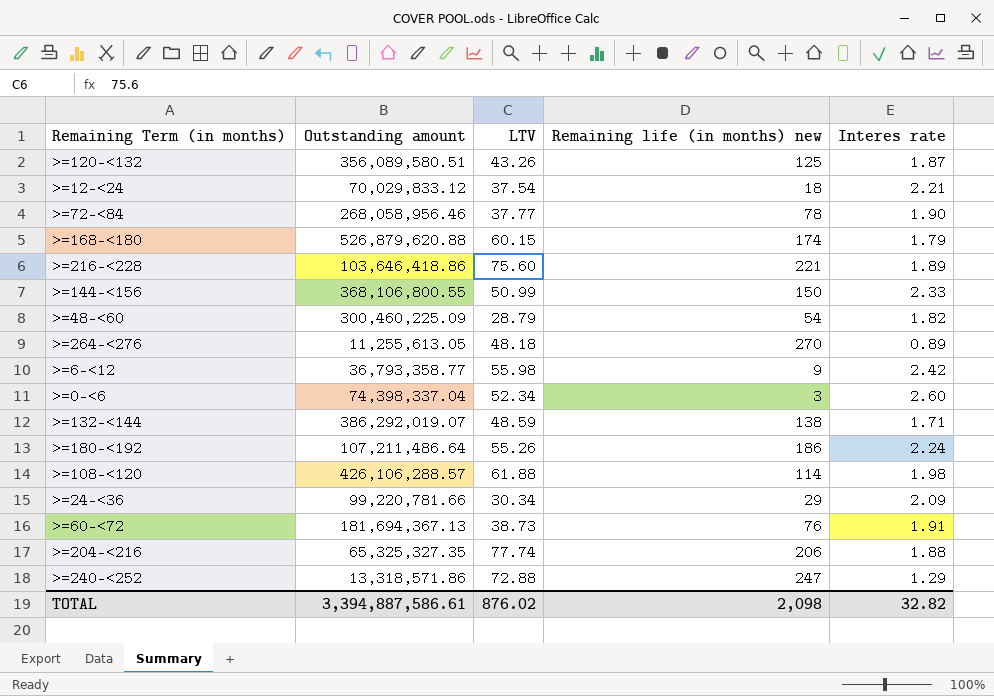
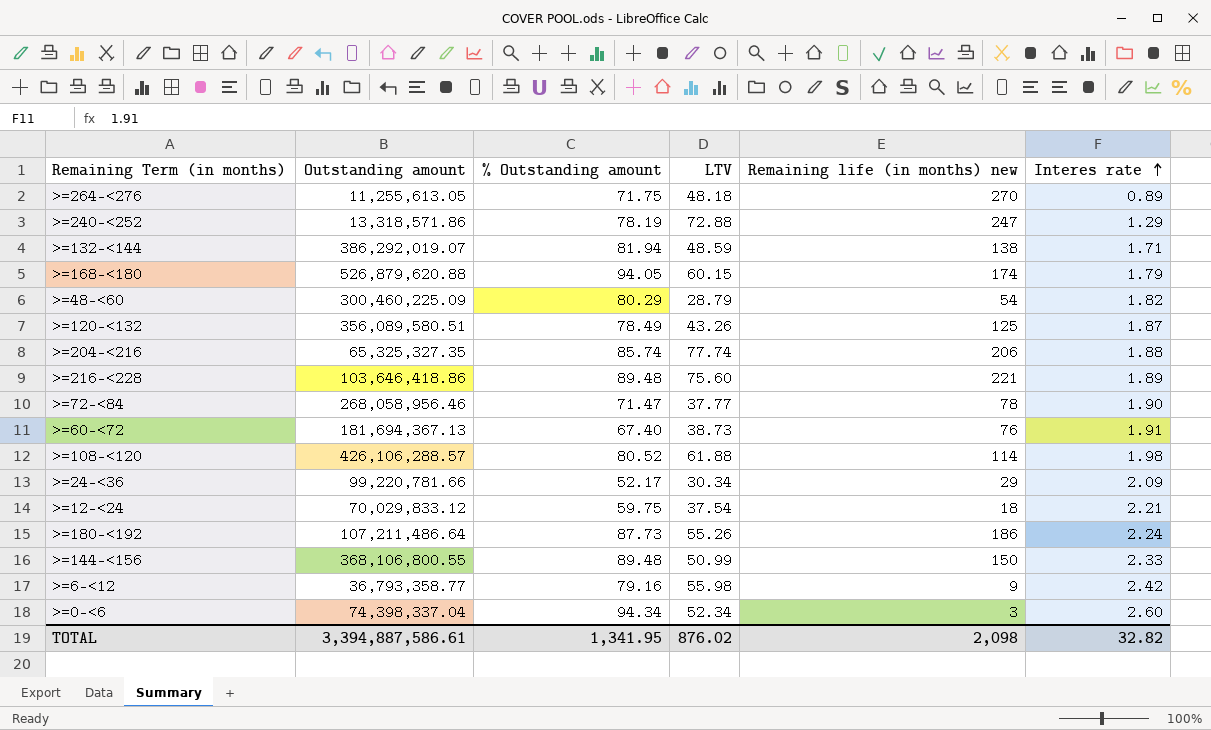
row order: none -> Interes rate ascending
column % Outstanding amount | position: none -> 3

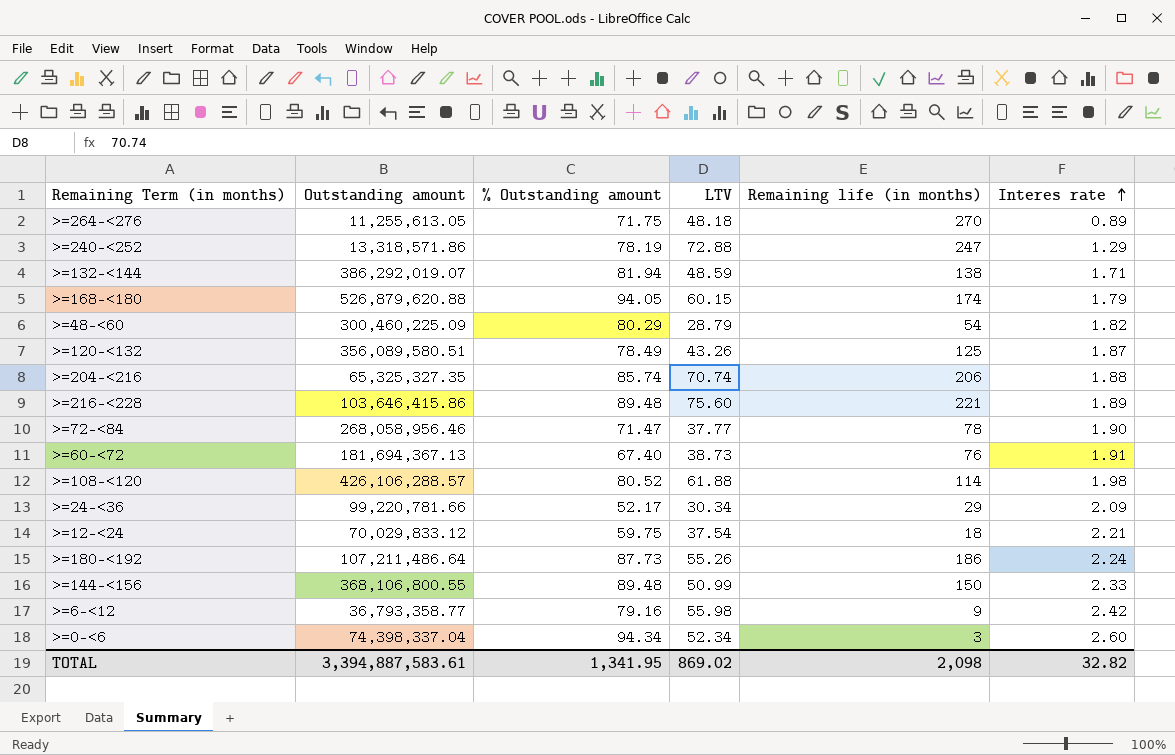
column name: Remaining life (in months) new -> Remaining life (in months)
>=204-<216 | LTV: 77.74 -> 70.74
>=216-<228 | Outstanding amount: 103,646,418.86 -> 103,646,415.86
TOTAL | Outstanding amount: 3,394,887,586.61 -> 3,394,887,583.61
TOTAL | LTV: 876.02 -> 869.02

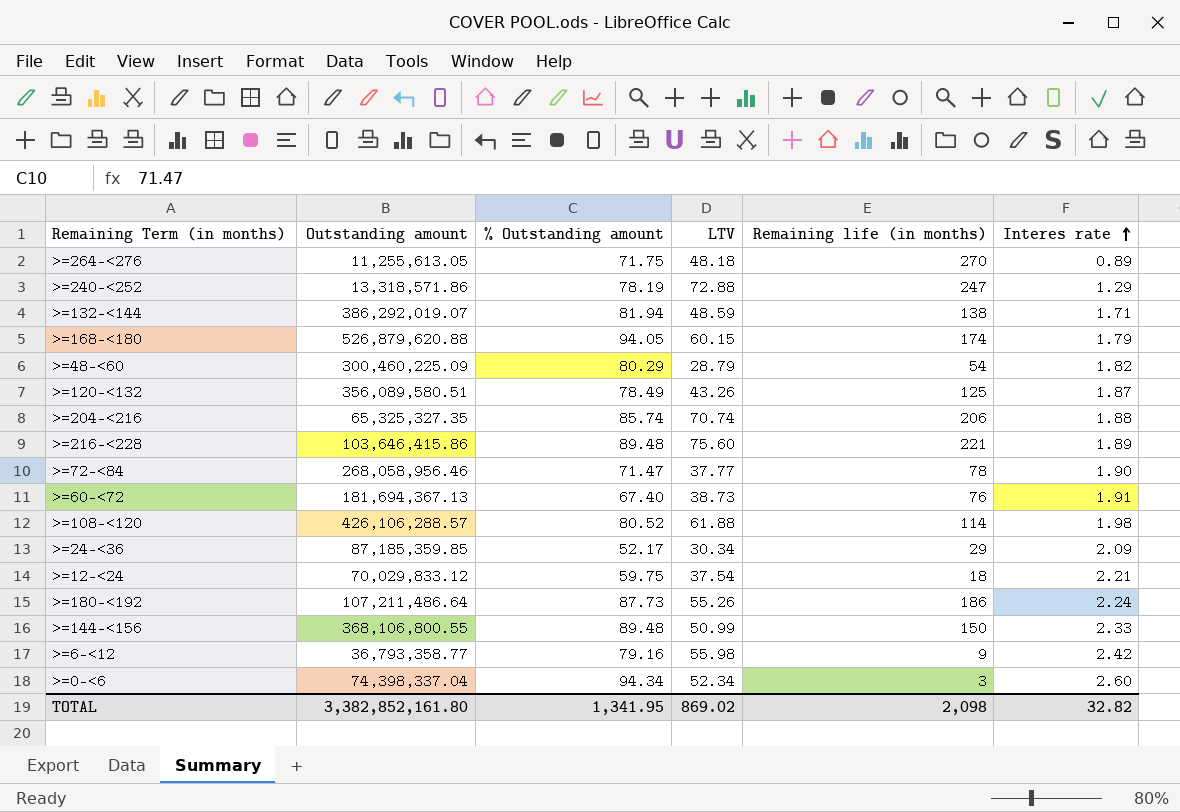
>=24-<36 | Outstanding amount: 99,220,781.66 -> 87,185,359.85
TOTAL | Outstanding amount: 3,394,887,583.61 -> 3,382,852,161.80

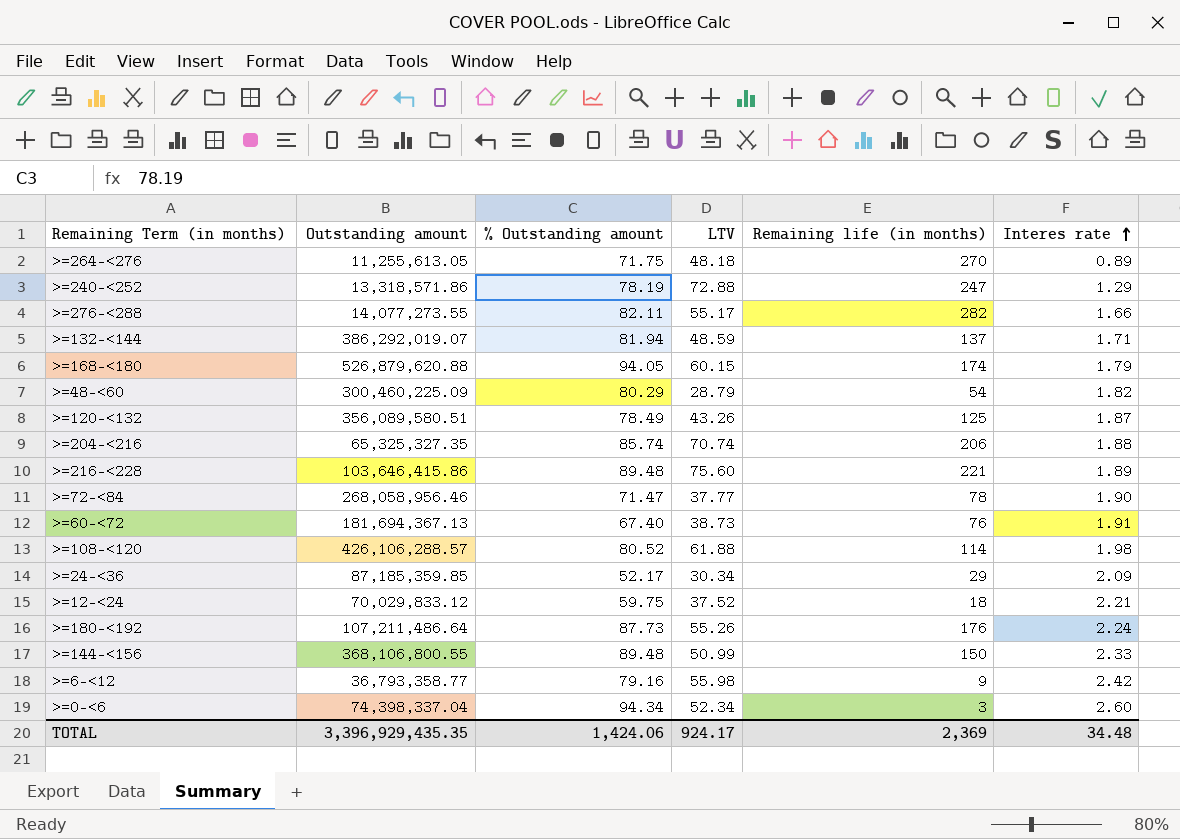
row >=276-<288: none -> 14,077,273.55 | 82.11 | 55.17 | 282 | 1.66
>=132-<144 | Remaining life (in months): 138 -> 137
>=12-<24 | LTV: 37.54 -> 37.52
>=180-<192 | Remaining life (in months): 186 -> 176
TOTAL | Outstanding amount: 3,382,852,161.80 -> 3,396,929,435.35
TOTAL | % Outstanding amount: 1,341.95 -> 1,424.06
TOTAL | LTV: 869.02 -> 924.17
TOTAL | Remaining life (in months): 2,098 -> 2,369
TOTAL | Interes rate: 32.82 -> 34.48

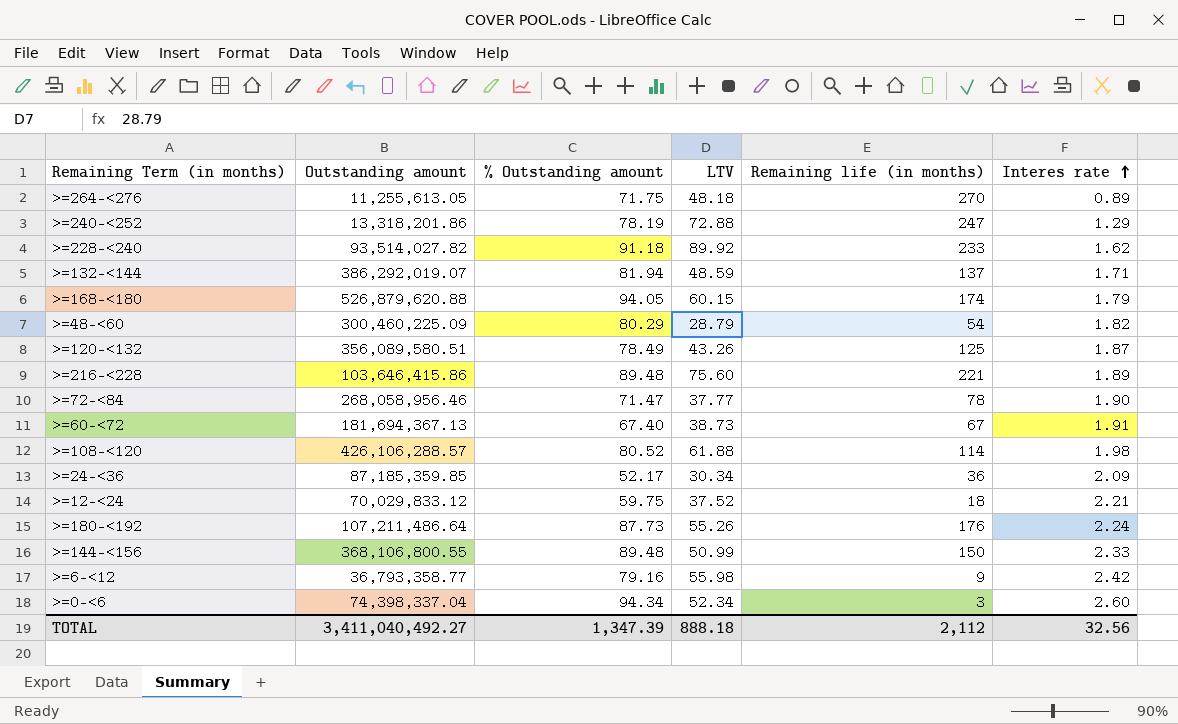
row >=276-<288: 14,077,273.55 | 82.11 | 55.17 | 282 | 1.66 -> none
row >=204-<216: 65,325,327.35 | 85.74 | 70.74 | 206 | 1.88 -> none
>=240-<252 | Outstanding amount: 13,318,571.86 -> 13,318,201.86
row >=228-<240: none -> 93,514,027.82 | 91.18 | 89.92 | 233 | 1.62
>=60-<72 | Remaining life (in months): 76 -> 67
>=24-<36 | Remaining life (in months): 29 -> 36
TOTAL | Outstanding amount: 3,396,929,435.35 -> 3,411,040,492.27
TOTAL | % Outstanding amount: 1,424.06 -> 1,347.39
TOTAL | LTV: 924.17 -> 888.18
TOTAL | Remaining life (in months): 2,369 -> 2,112
TOTAL | Interes rate: 34.48 -> 32.56

